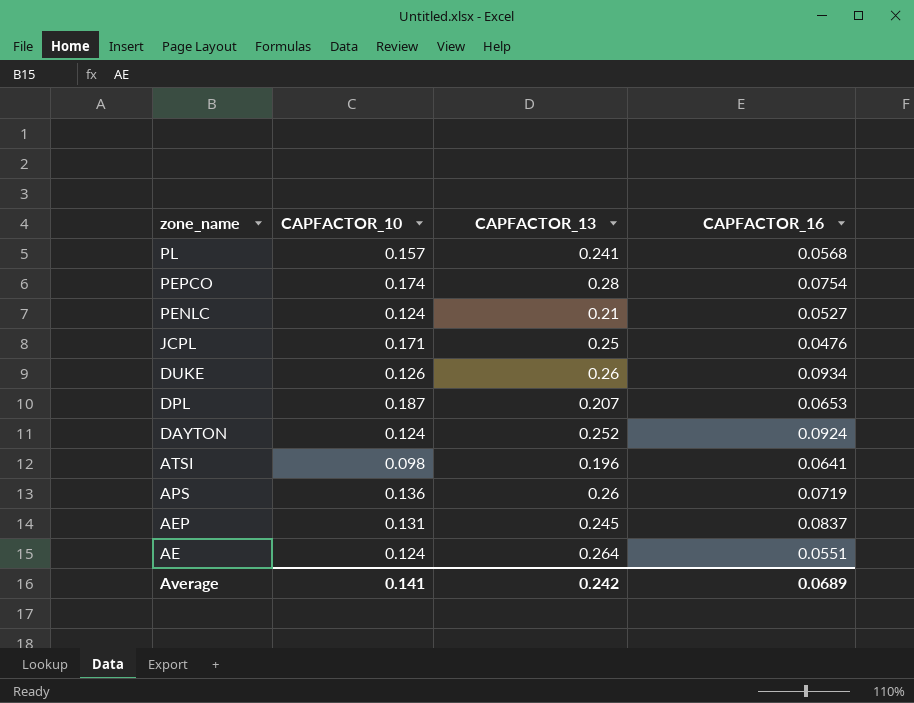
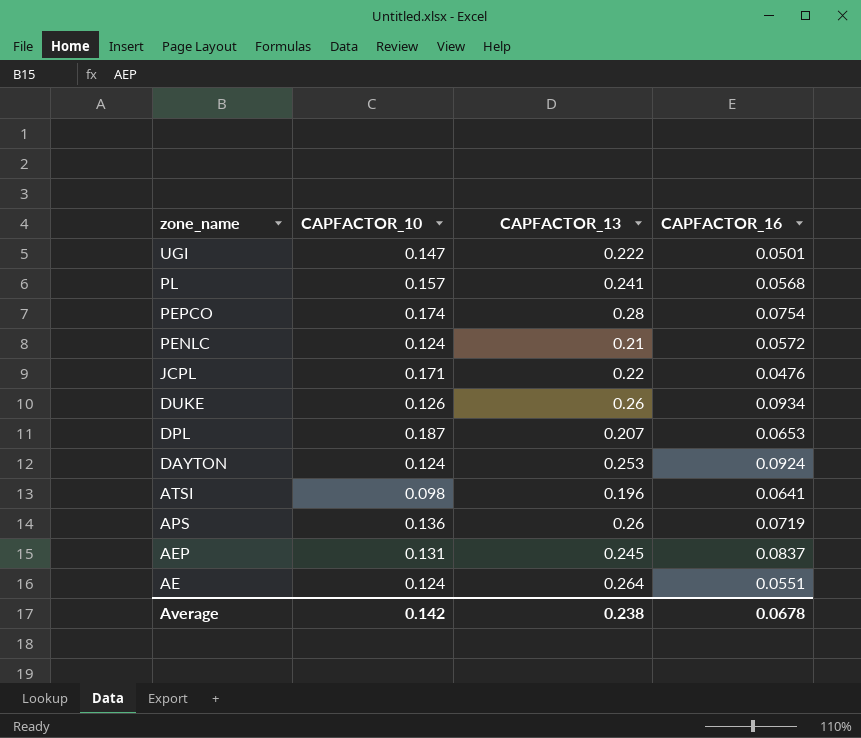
row UGI: none -> 0.147 | 0.222 | 0.0501
PENLC | CAPFACTOR_16: 0.0527 -> 0.0572
JCPL | CAPFACTOR_13: 0.25 -> 0.22
DAYTON | CAPFACTOR_13: 0.252 -> 0.253
Average | CAPFACTOR_10: 0.141 -> 0.142
Average | CAPFACTOR_13: 0.242 -> 0.238
Average | CAPFACTOR_16: 0.0689 -> 0.0678

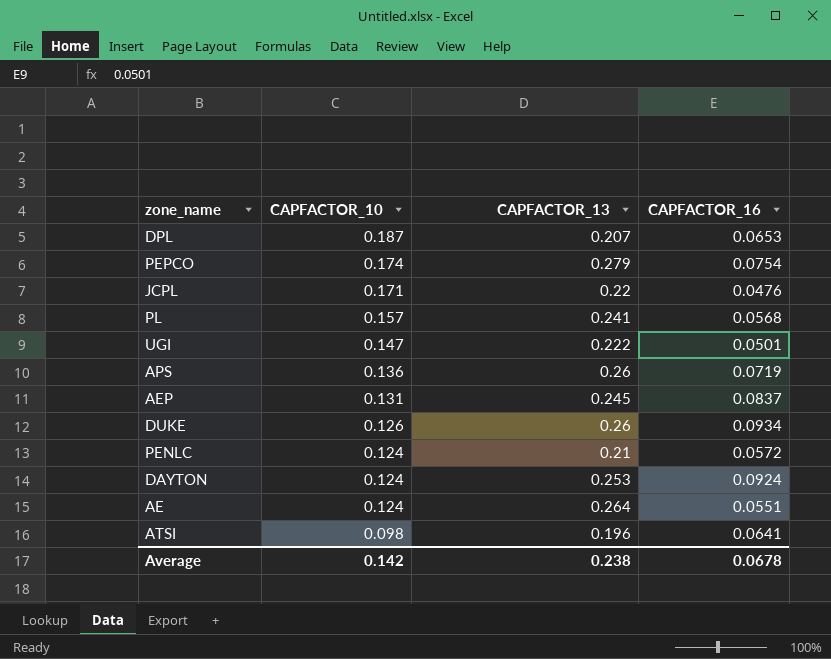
row order: zone_name descending -> CAPFACTOR_10 descending
PEPCO | CAPFACTOR_13: 0.28 -> 0.279

